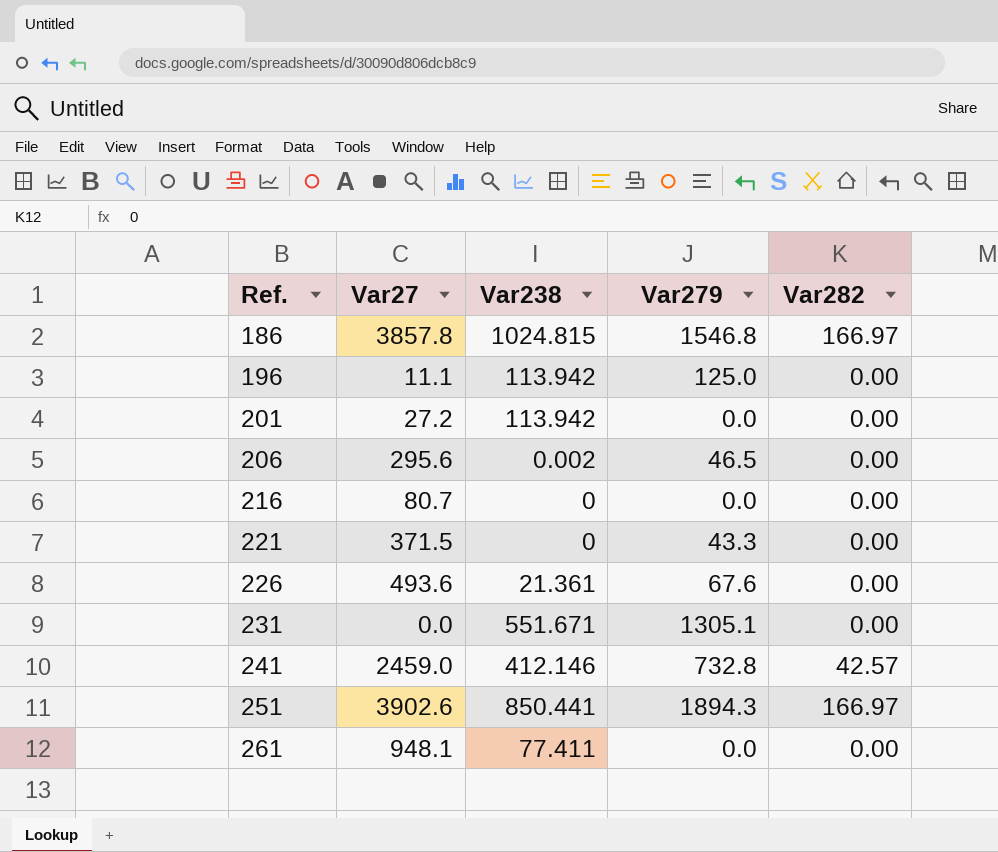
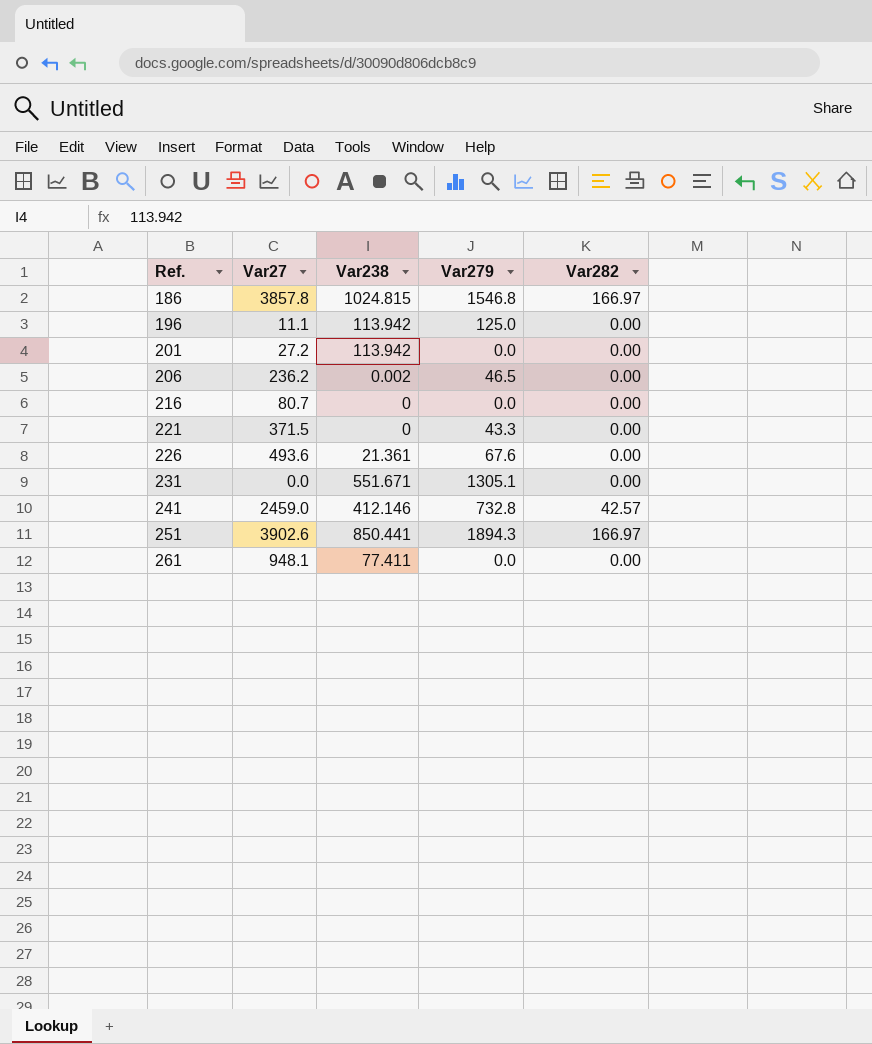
206 | Var27: 295.6 -> 236.2

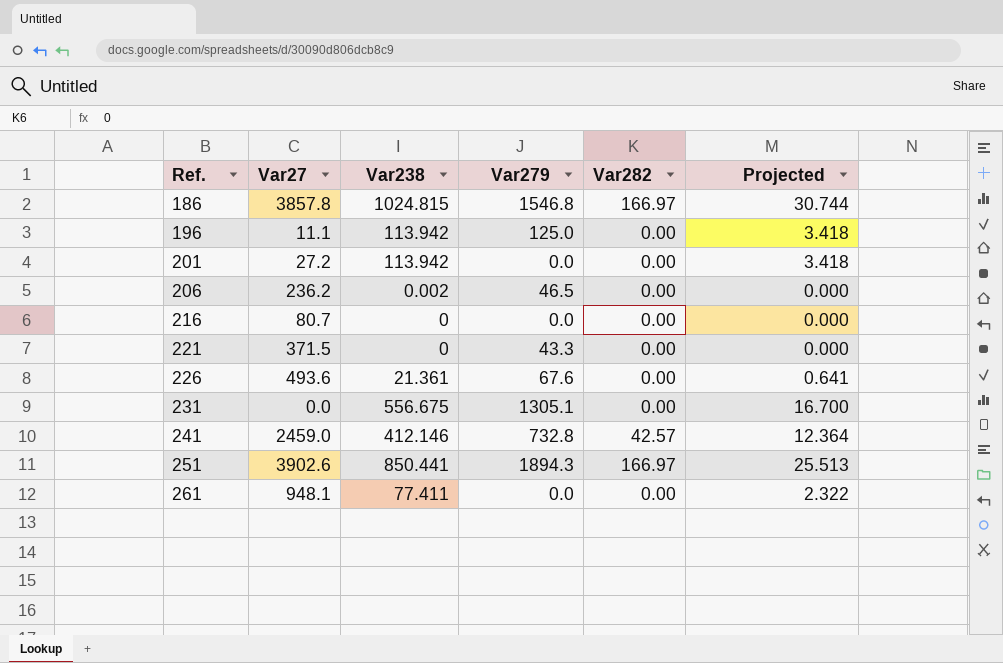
column Projected | formula: none -> [Var238] * 0.03
231 | Var238: 551.671 -> 556.675

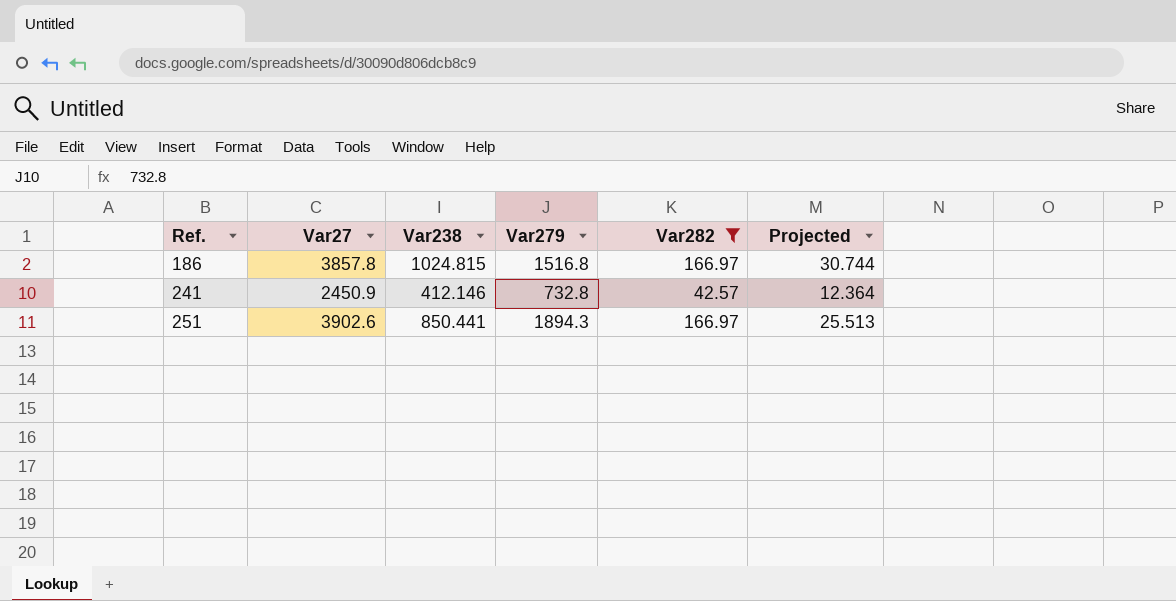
filter: none -> Var282 != 0.00
186 | Var279: 1546.8 -> 1516.8
241 | Var27: 2459.0 -> 2450.9

